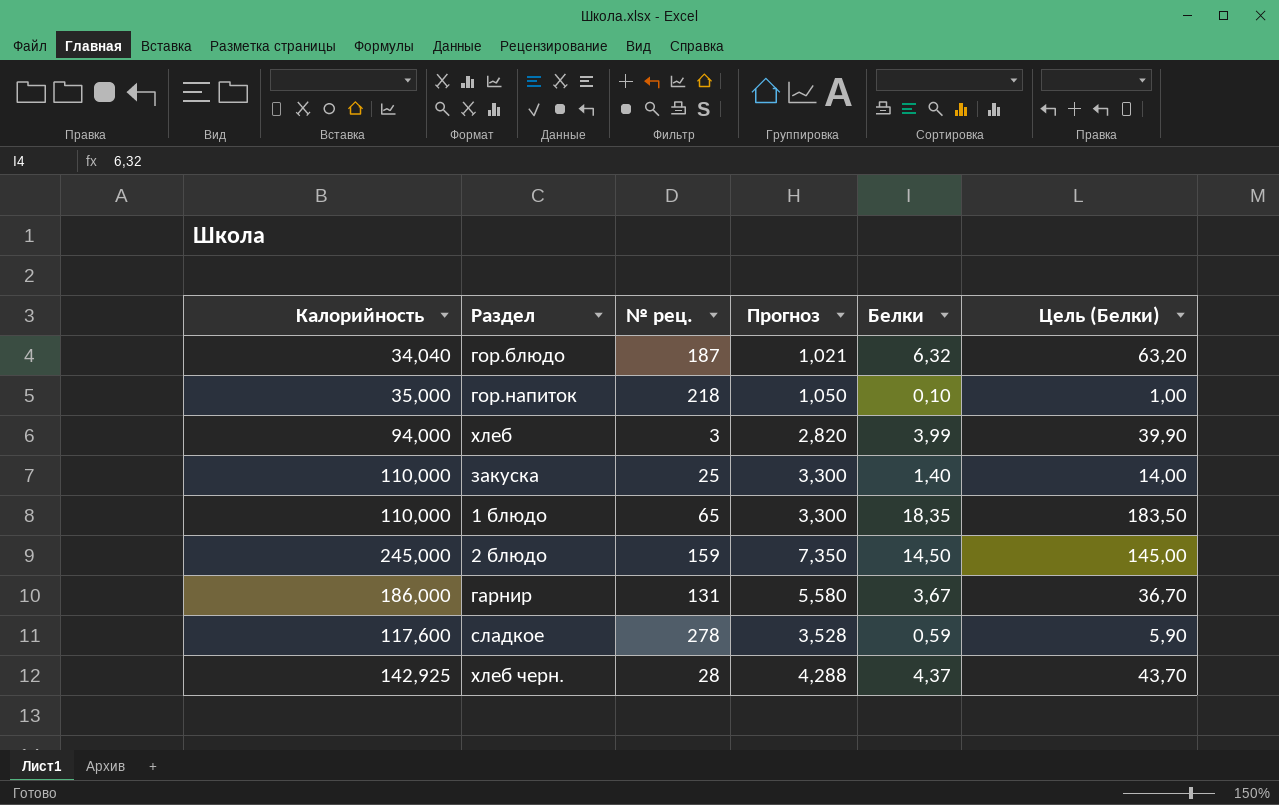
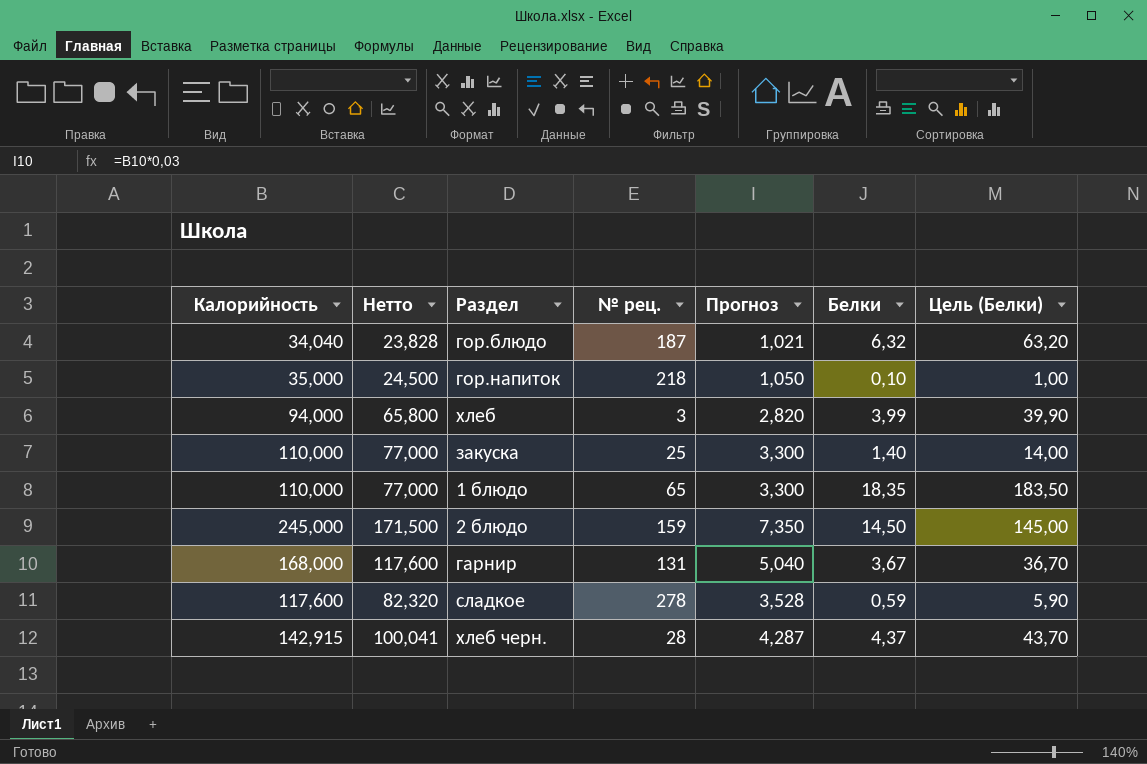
column Нетто | formula: none -> [Калорийность] * 0,7
гарнир | Калорийность: 186,000 -> 168,000
гарнир | Прогноз: 5,580 -> 5,040
хлеб черн. | Калорийность: 142,925 -> 142,915
хлеб черн. | Прогноз: 4,288 -> 4,287

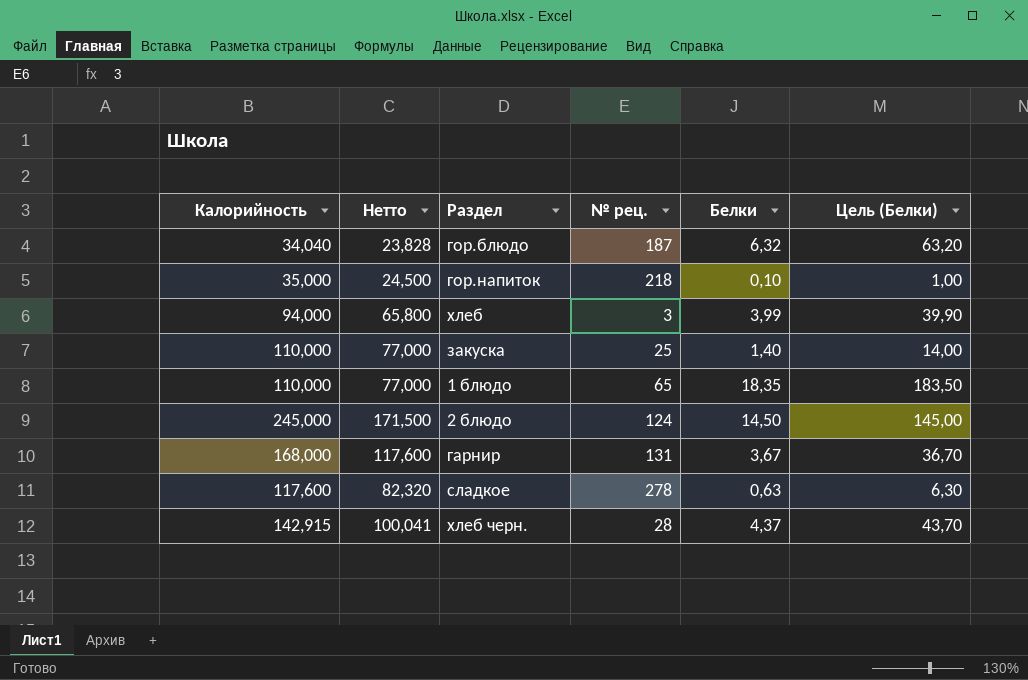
column Прогноз | formula: [Калорийность] * 0,03 -> none
2 блюдо | № рец.: 159 -> 124
сладкое | Белки: 0,59 -> 0,63
сладкое | Цель (Белки): 5,90 -> 6,30

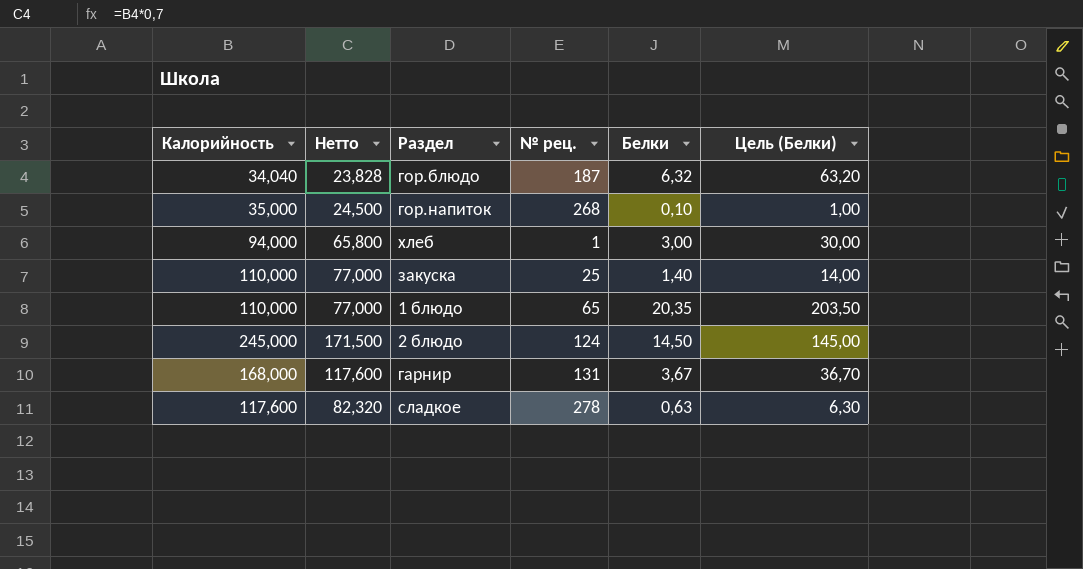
row хлеб черн.: 142,915 | 100,041 | 28 | 4,37 | 43,70 -> none
гор.напиток | № рец.: 218 -> 268
хлеб | № рец.: 3 -> 1
хлеб | Белки: 3,99 -> 3,00
хлеб | Цель (Белки): 39,90 -> 30,00
1 блюдо | Белки: 18,35 -> 20,35
1 блюдо | Цель (Белки): 183,50 -> 203,50

